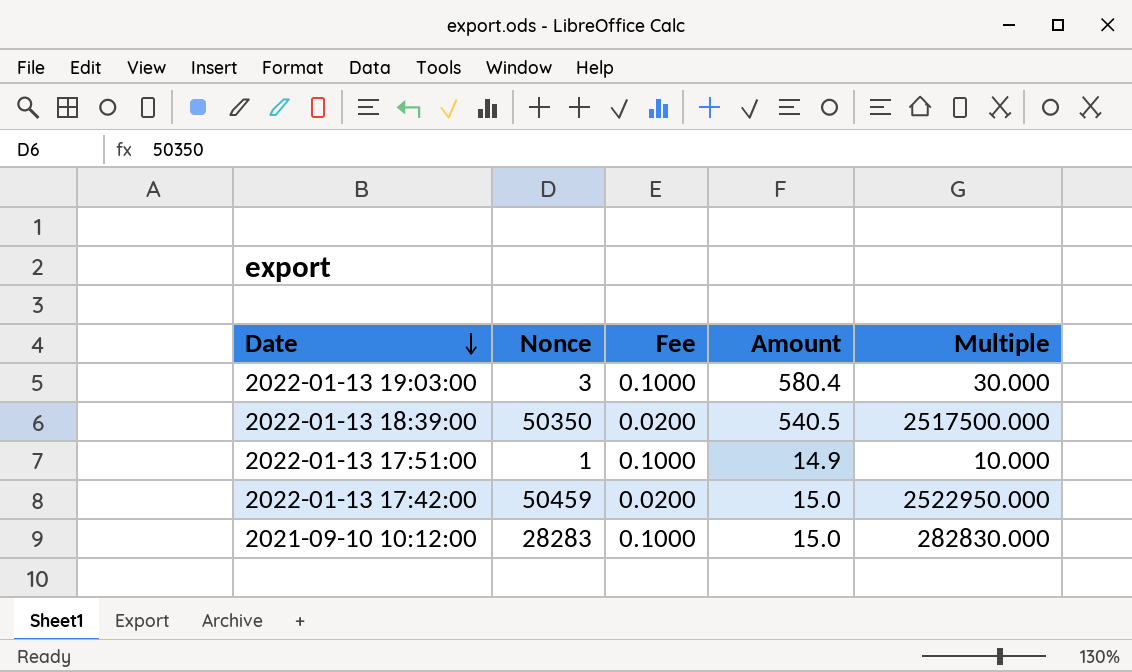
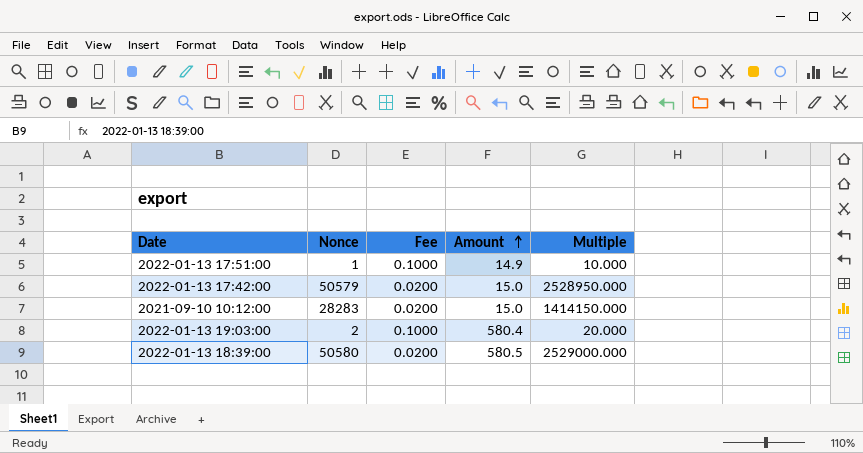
row order: Date descending -> Amount ascending
2022-01-13 17:42:00 | Nonce: 50459 -> 50579
2022-01-13 17:42:00 | Multiple: 2522950.000 -> 2528950.000
2021-09-10 10:12:00 | Fee: 0.1000 -> 0.0200
2021-09-10 10:12:00 | Multiple: 282830.000 -> 1414150.000
2022-01-13 19:03:00 | Nonce: 3 -> 2
2022-01-13 19:03:00 | Multiple: 30.000 -> 20.000
2022-01-13 18:39:00 | Nonce: 50350 -> 50580
2022-01-13 18:39:00 | Amount: 540.5 -> 580.5
2022-01-13 18:39:00 | Multiple: 2517500.000 -> 2529000.000

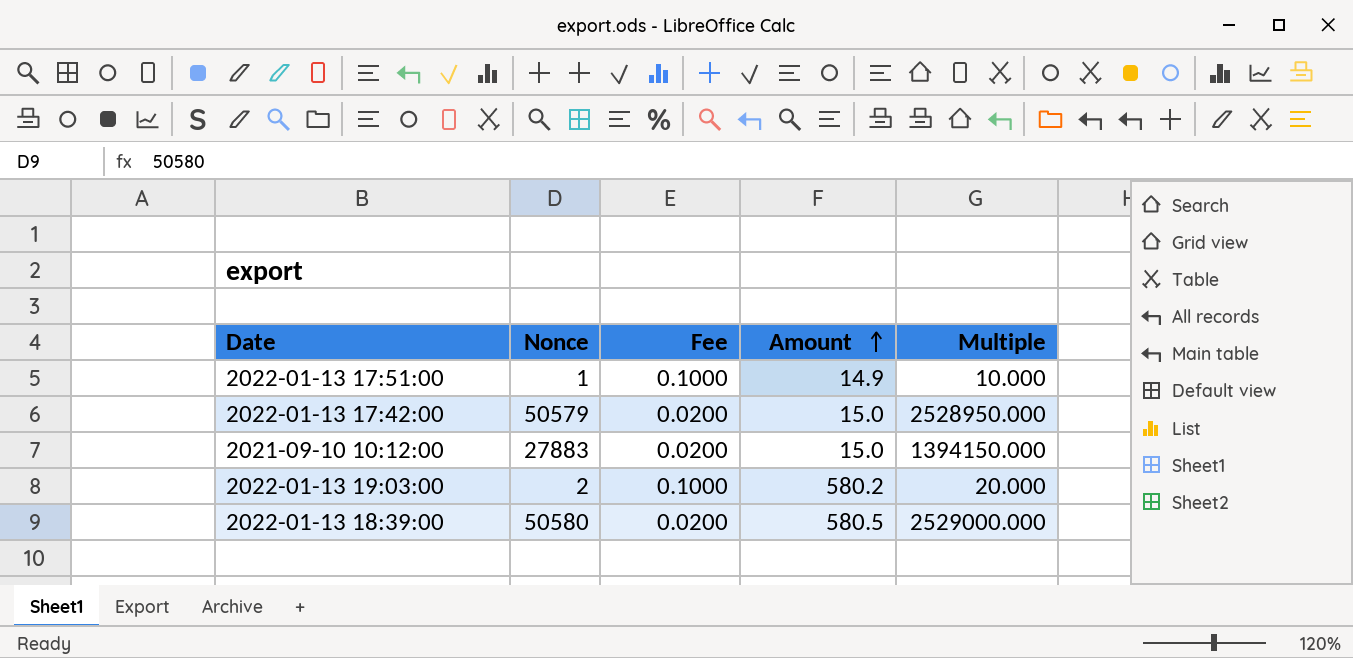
2021-09-10 10:12:00 | Nonce: 28283 -> 27883
2021-09-10 10:12:00 | Multiple: 1414150.000 -> 1394150.000
2022-01-13 19:03:00 | Amount: 580.4 -> 580.2

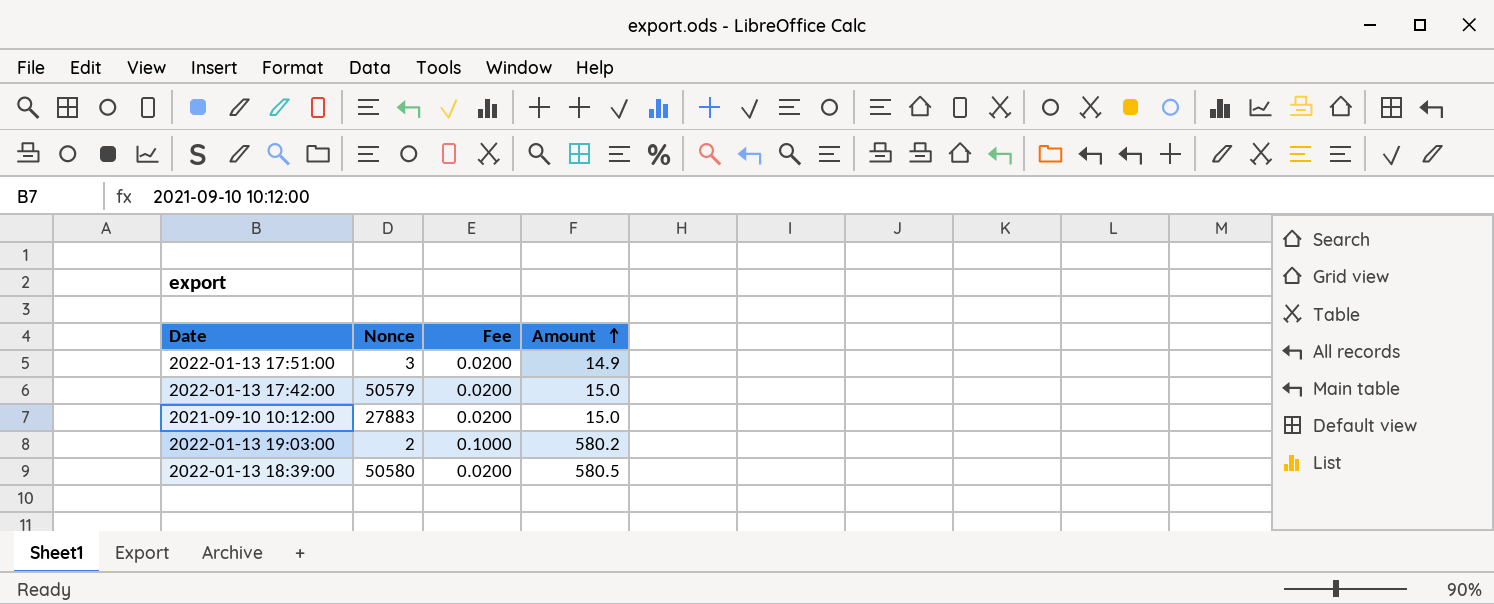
column Multiple | formula: [Nonce] / [Fee] -> none
2022-01-13 17:51:00 | Nonce: 1 -> 3
2022-01-13 17:51:00 | Fee: 0.1000 -> 0.0200

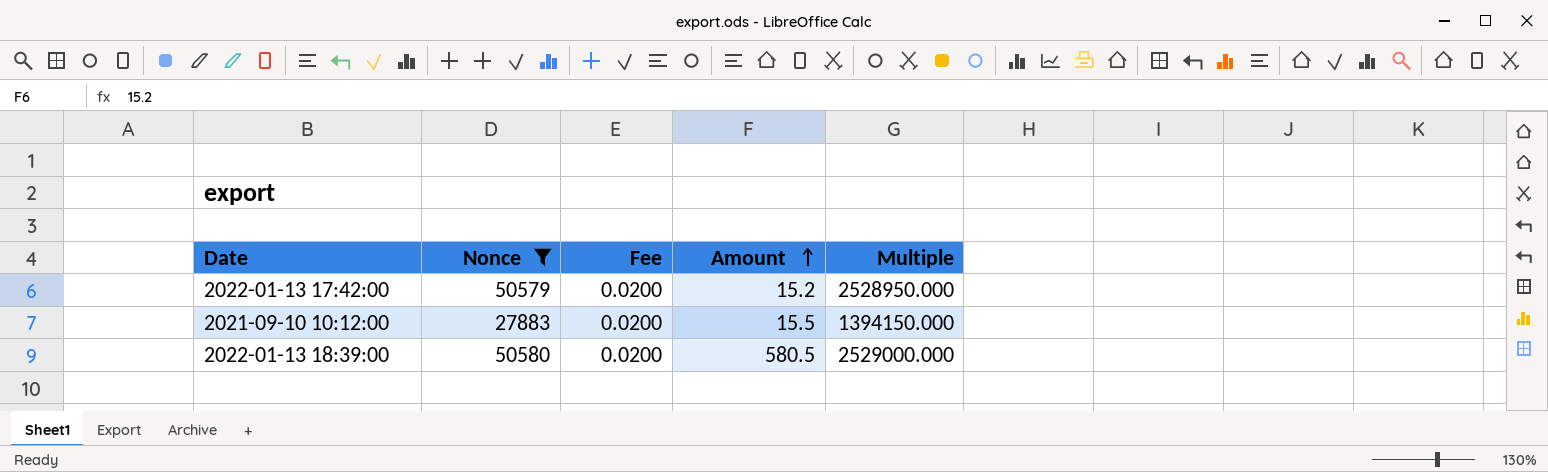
filter: none -> Nonce >= 27883
column Multiple | formula: none -> [Nonce] / [Fee]
2022-01-13 17:42:00 | Amount: 15.0 -> 15.2
2021-09-10 10:12:00 | Amount: 15.0 -> 15.5

